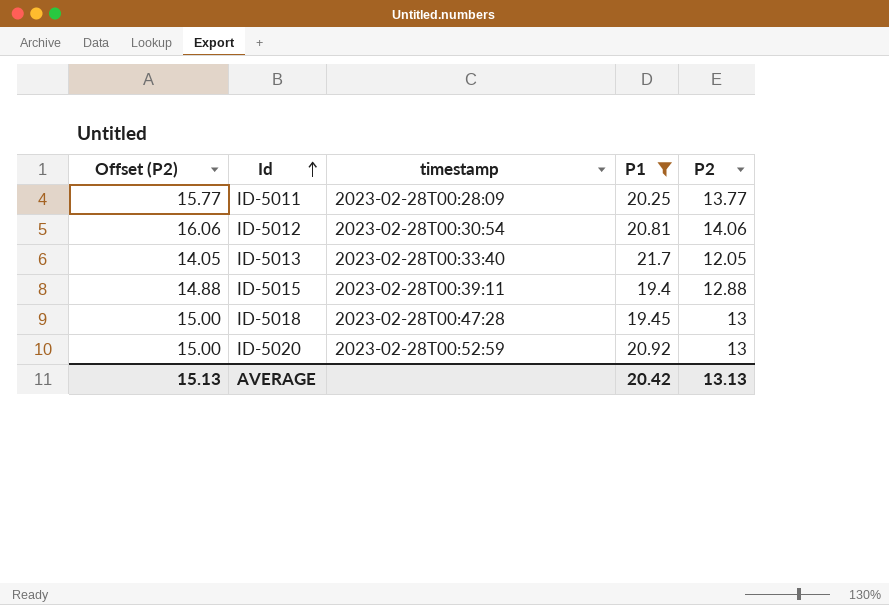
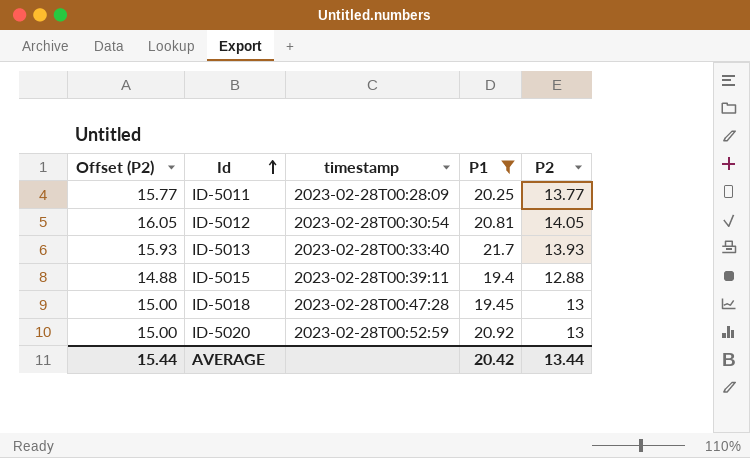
ID-5012 | Offset (P2): 16.06 -> 16.05
ID-5012 | P2: 14.06 -> 14.05
ID-5013 | Offset (P2): 14.05 -> 15.93
ID-5013 | P2: 12.05 -> 13.93
AVERAGE | Offset (P2): 15.13 -> 15.44
AVERAGE | P2: 13.13 -> 13.44

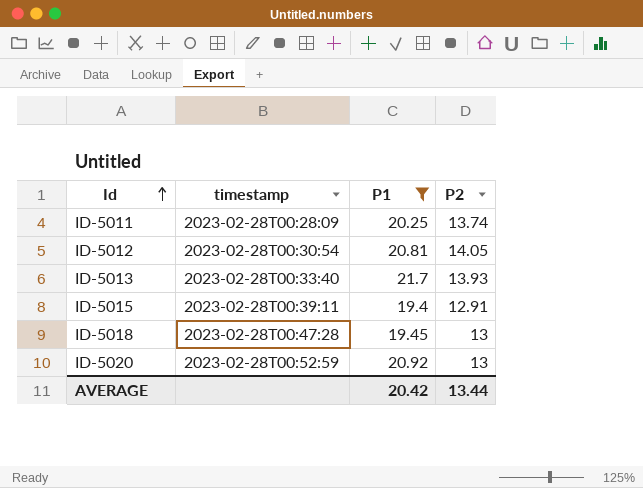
column Offset (P2) | formula: [P2] + 2 -> none
ID-5011 | P2: 13.77 -> 13.74
ID-5015 | P2: 12.88 -> 12.91

